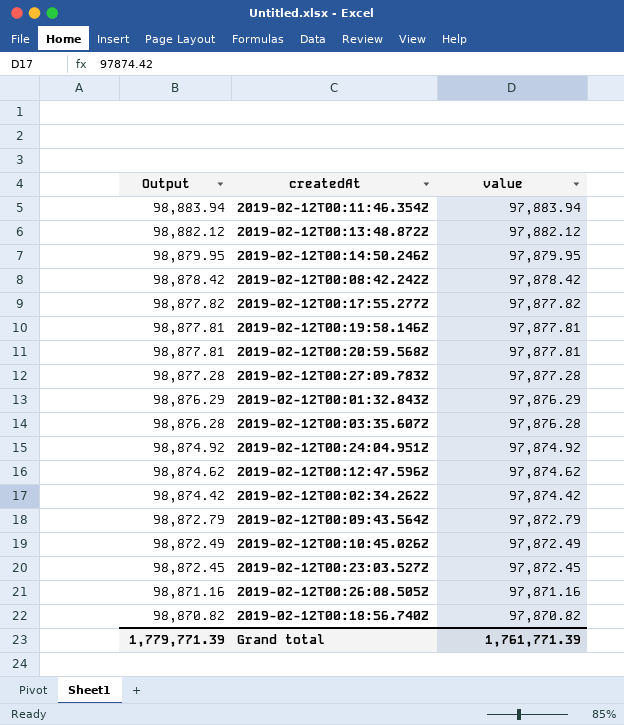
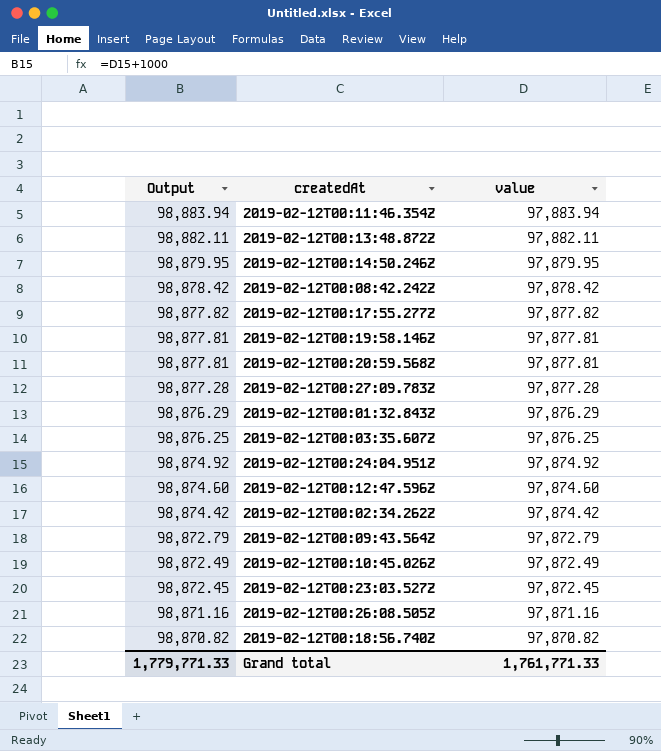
2019-02-12T00:13:48.872Z | Output: 98,882.12 -> 98,882.11
2019-02-12T00:13:48.872Z | value: 97,882.12 -> 97,882.11
2019-02-12T00:03:35.607Z | Output: 98,876.28 -> 98,876.25
2019-02-12T00:03:35.607Z | value: 97,876.28 -> 97,876.25
2019-02-12T00:12:47.596Z | Output: 98,874.62 -> 98,874.60
2019-02-12T00:12:47.596Z | value: 97,874.62 -> 97,874.60
Grand total | Output: 1,779,771.39 -> 1,779,771.33
Grand total | value: 1,761,771.39 -> 1,761,771.33

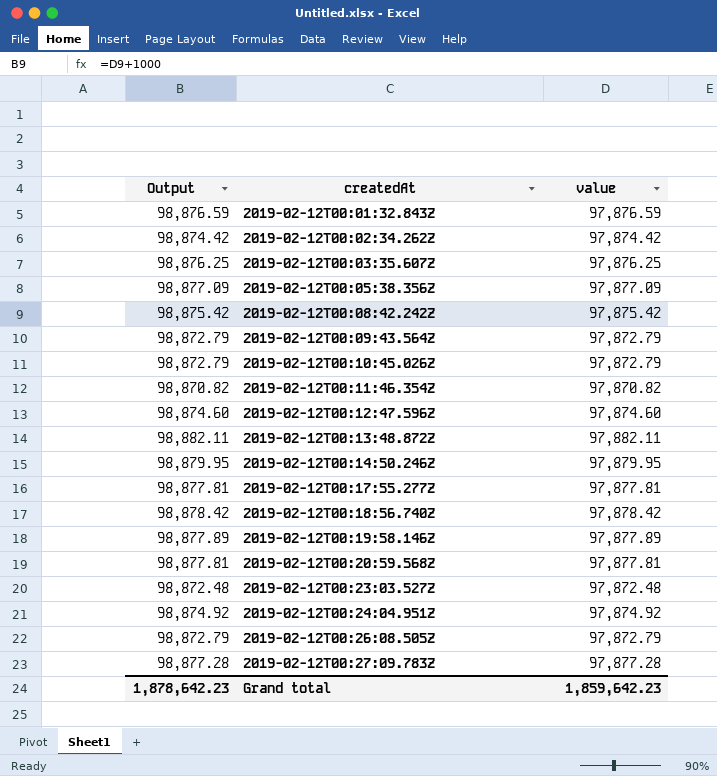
row order: Output descending -> createdAt ascending
2019-02-12T00:01:32.843Z | Output: 98,876.29 -> 98,876.59
2019-02-12T00:01:32.843Z | value: 97,876.29 -> 97,876.59
row 2019-02-12T00:05:38.356Z: none -> 98,877.09 | 97,877.09
2019-02-12T00:08:42.242Z | Output: 98,878.42 -> 98,875.42
2019-02-12T00:08:42.242Z | value: 97,878.42 -> 97,875.42
2019-02-12T00:10:45.026Z | Output: 98,872.49 -> 98,872.79
2019-02-12T00:10:45.026Z | value: 97,872.49 -> 97,872.79
2019-02-12T00:11:46.354Z | Output: 98,883.94 -> 98,870.82
2019-02-12T00:11:46.354Z | value: 97,883.94 -> 97,870.82
2019-02-12T00:17:55.277Z | Output: 98,877.82 -> 98,877.81
2019-02-12T00:17:55.277Z | value: 97,877.82 -> 97,877.81
2019-02-12T00:18:56.740Z | Output: 98,870.82 -> 98,878.42
2019-02-12T00:18:56.740Z | value: 97,870.82 -> 97,878.42
2019-02-12T00:19:58.146Z | Output: 98,877.81 -> 98,877.89
2019-02-12T00:19:58.146Z | value: 97,877.81 -> 97,877.89
2019-02-12T00:23:03.527Z | Output: 98,872.45 -> 98,872.48
2019-02-12T00:23:03.527Z | value: 97,872.45 -> 97,872.48
2019-02-12T00:26:08.505Z | Output: 98,871.16 -> 98,872.79
2019-02-12T00:26:08.505Z | value: 97,871.16 -> 97,872.79
Grand total | Output: 1,779,771.33 -> 1,878,642.23
Grand total | value: 1,761,771.33 -> 1,859,642.23

